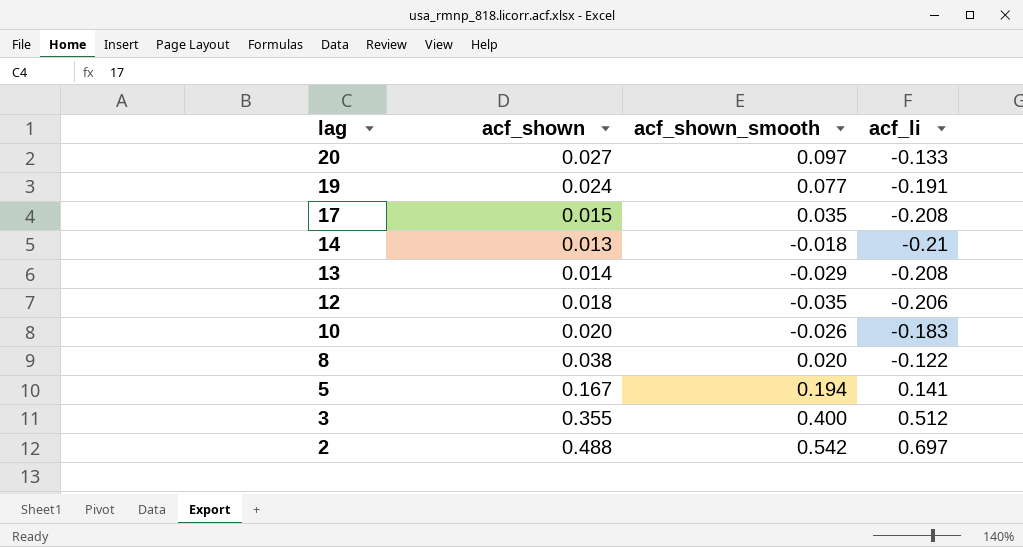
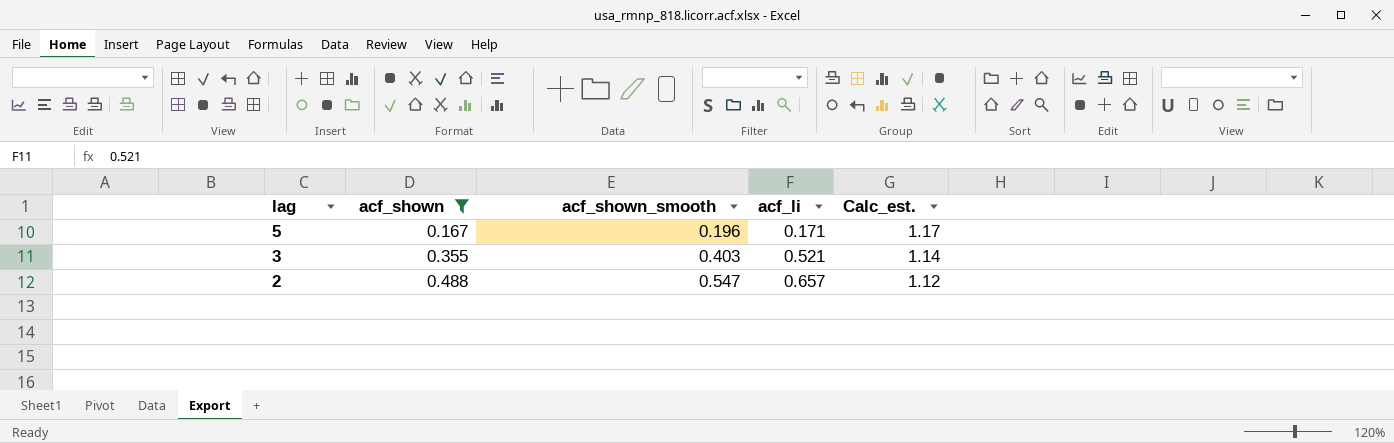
filter: none -> acf_shown >= 0.167
column Calc_est. | formula: none -> [acf_shown_smooth] / [acf_shown]
5 | acf_shown_smooth: 0.194 -> 0.196
5 | acf_li: 0.141 -> 0.171
3 | acf_shown_smooth: 0.400 -> 0.403
3 | acf_li: 0.512 -> 0.521
2 | acf_shown_smooth: 0.542 -> 0.547
2 | acf_li: 0.697 -> 0.657

